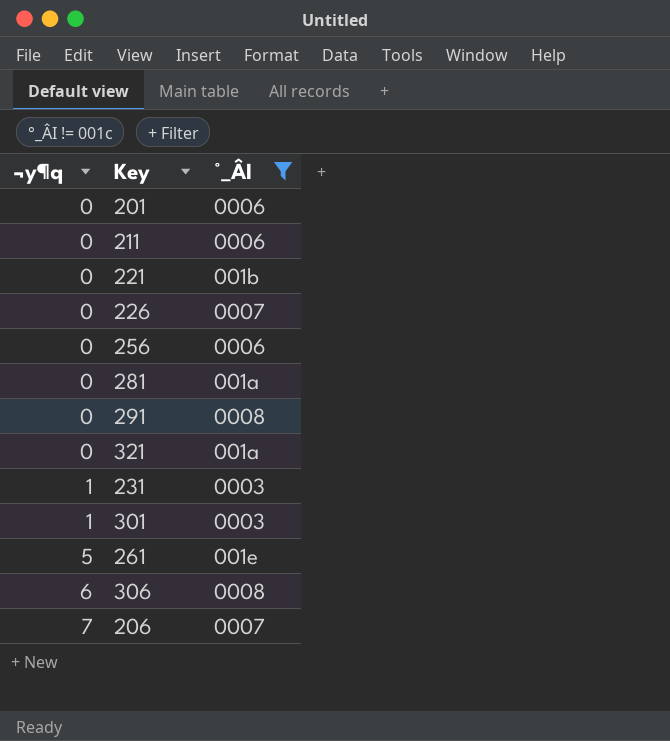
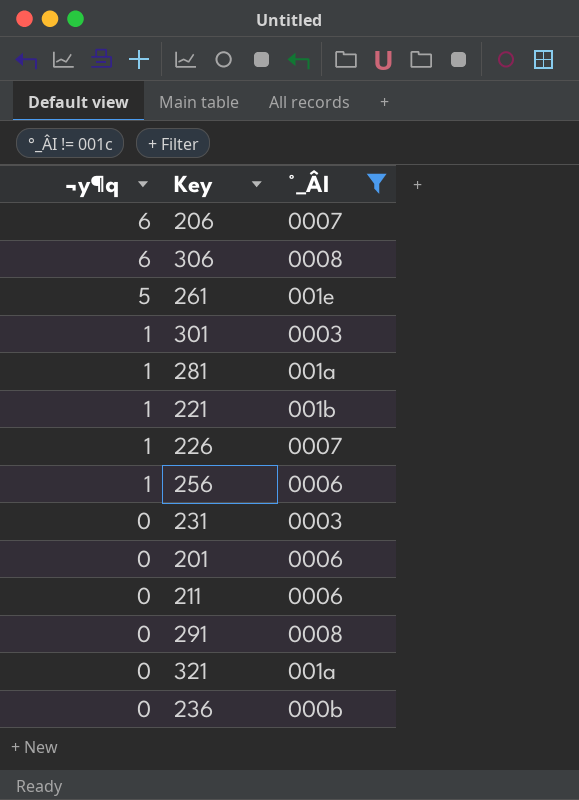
row order: ¬y¶q ascending -> ¬y¶q descending
206 | ¬y¶q: 7 -> 6
281 | ¬y¶q: 0 -> 1
221 | ¬y¶q: 0 -> 1
226 | ¬y¶q: 0 -> 1
256 | ¬y¶q: 0 -> 1
231 | ¬y¶q: 1 -> 0
row 236: none -> 0 | 000b

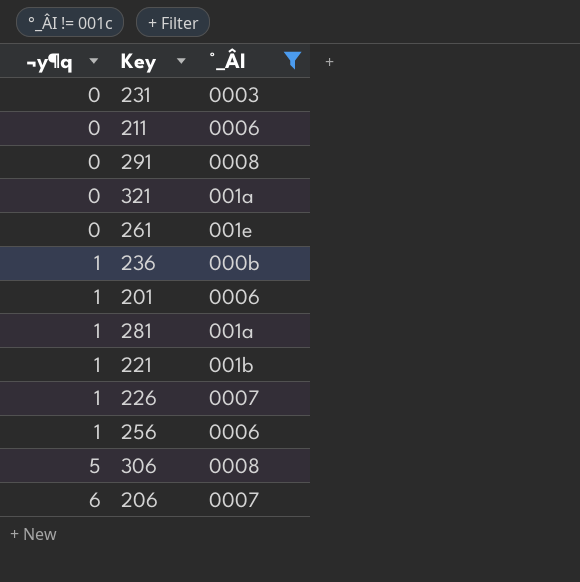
row order: ¬y¶q descending -> ¬y¶q ascending
row 301: 1 | 0003 -> none
261 | ¬y¶q: 5 -> 0
236 | ¬y¶q: 0 -> 1
201 | ¬y¶q: 0 -> 1
306 | ¬y¶q: 6 -> 5

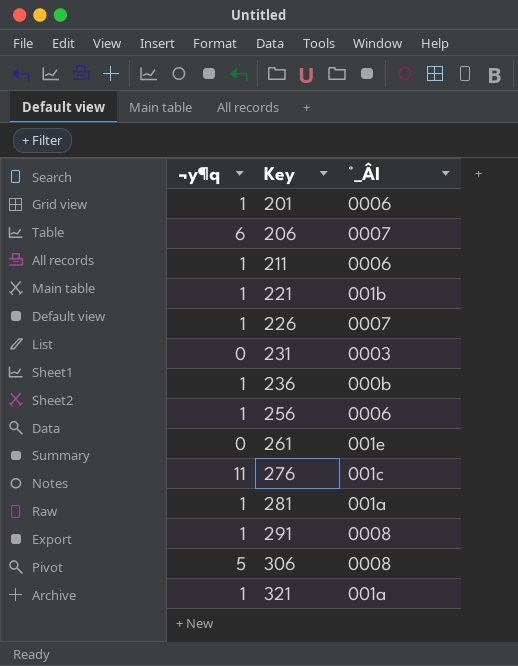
filter: °_ÂI != 001c -> none
row order: ¬y¶q ascending -> Key ascending
211 | ¬y¶q: 0 -> 1
291 | ¬y¶q: 0 -> 1
321 | ¬y¶q: 0 -> 1

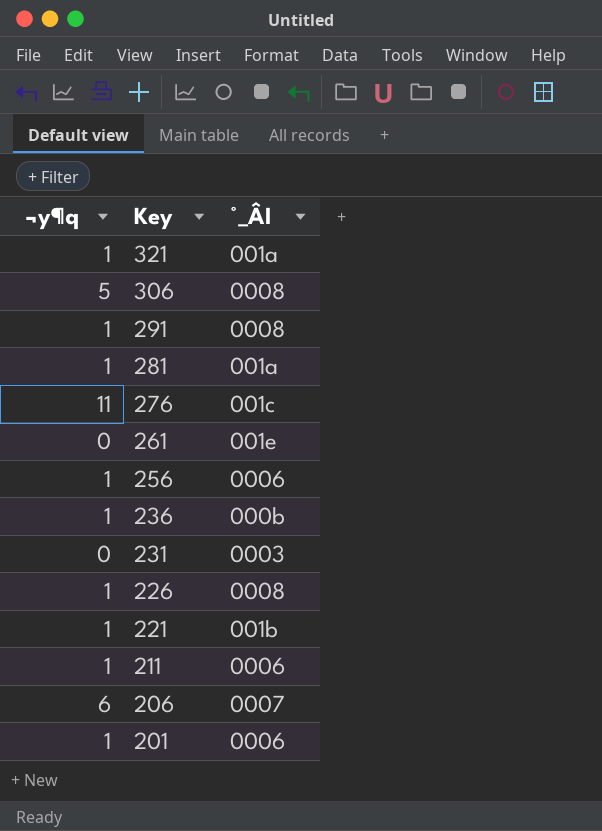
row order: Key ascending -> Key descending
226 | °_ÂI: 0007 -> 0008

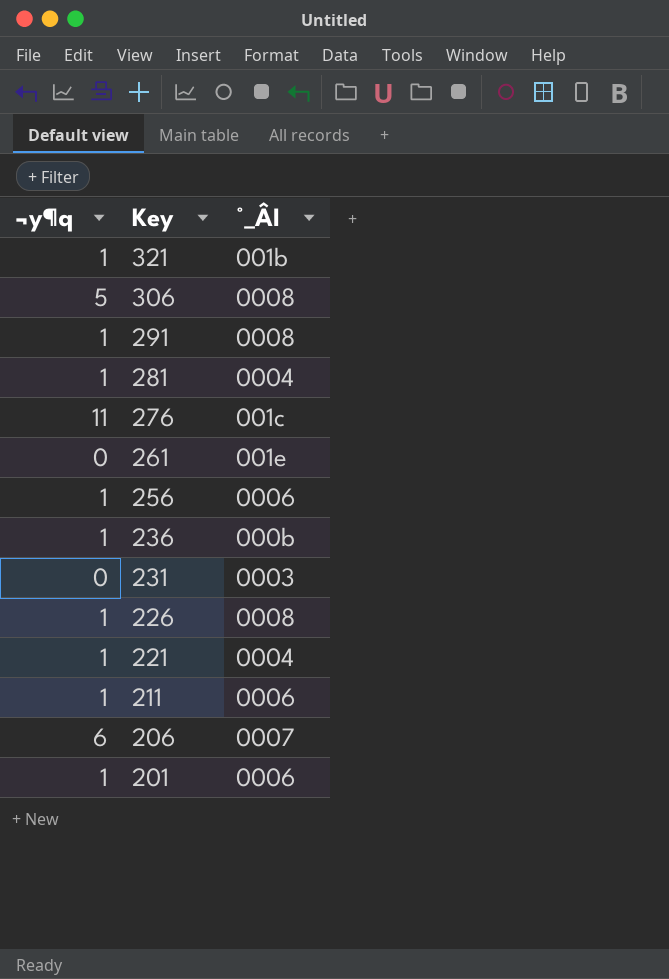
321 | °_ÂI: 001a -> 001b
281 | °_ÂI: 001a -> 0004
221 | °_ÂI: 001b -> 0004

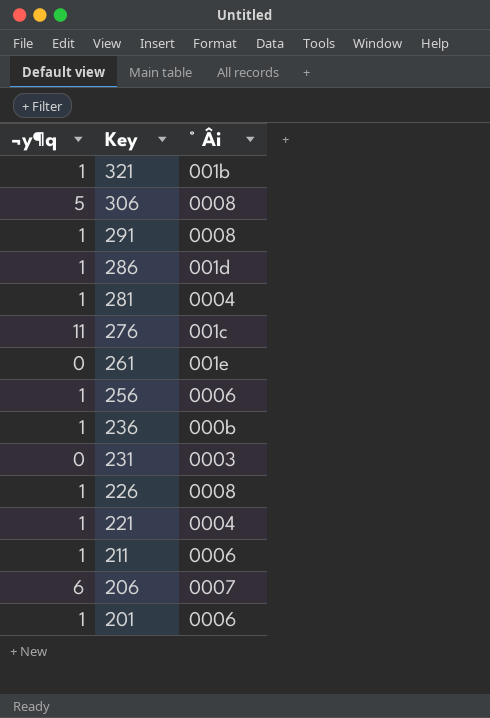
column name: °_ÂI -> ° Âi
row 286: none -> 1 | 001d

